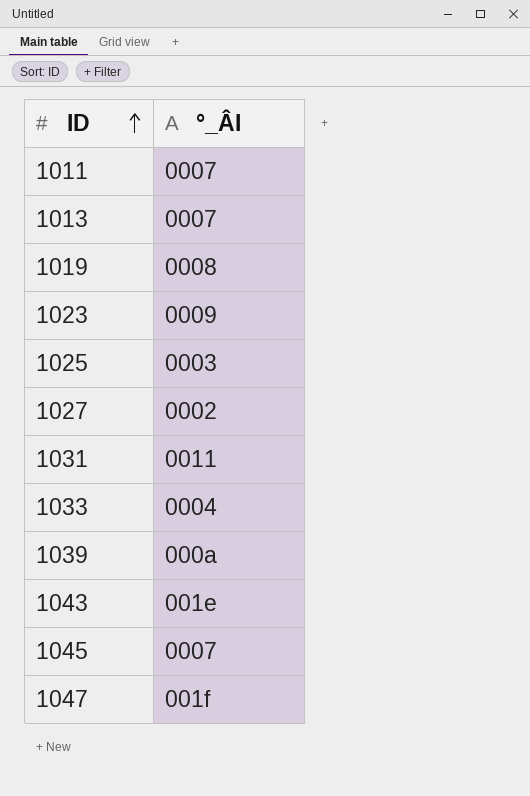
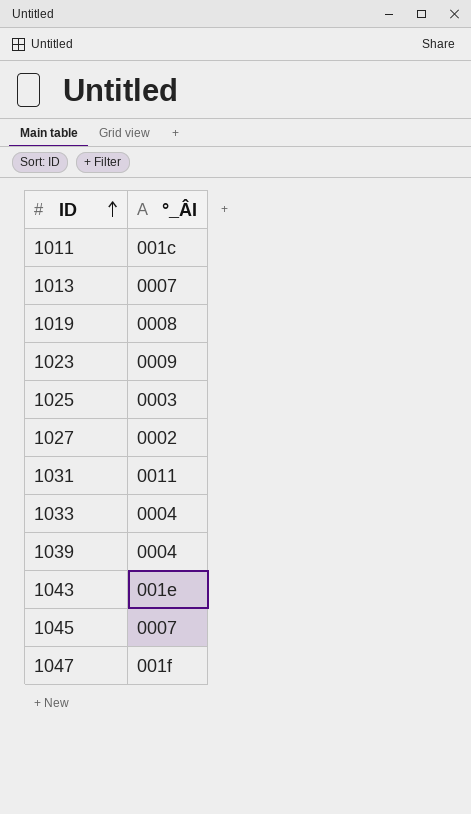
1011 | °_ÂI: 0007 -> 001c
1039 | °_ÂI: 000a -> 0004

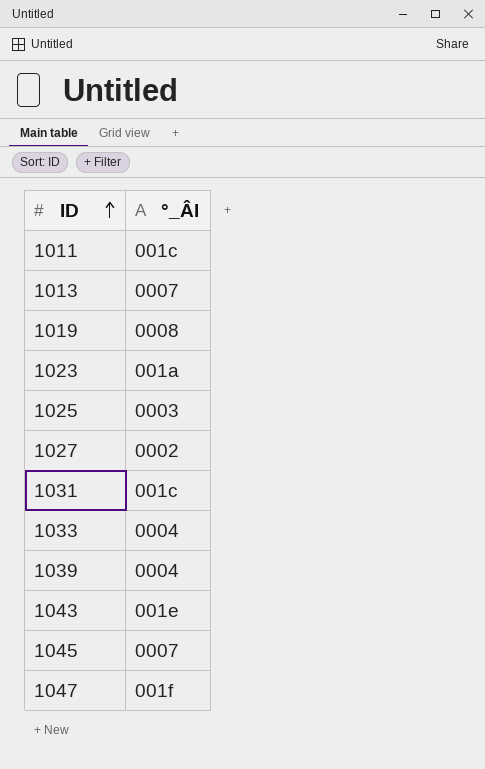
1023 | °_ÂI: 0009 -> 001a
1031 | °_ÂI: 0011 -> 001c

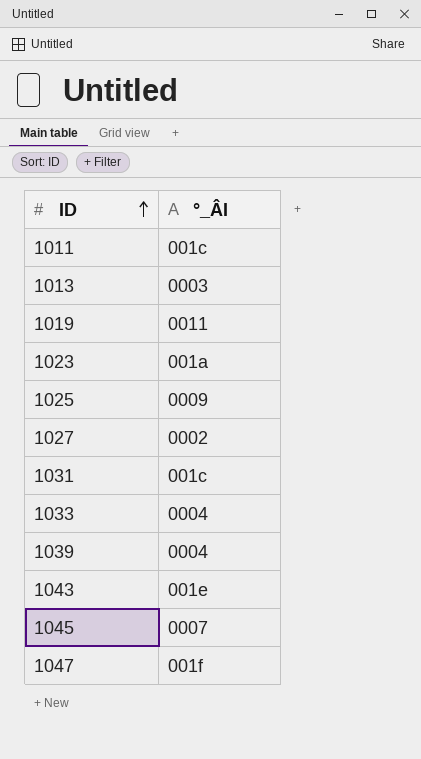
1013 | °_ÂI: 0007 -> 0003
1019 | °_ÂI: 0008 -> 0011
1025 | °_ÂI: 0003 -> 0009

